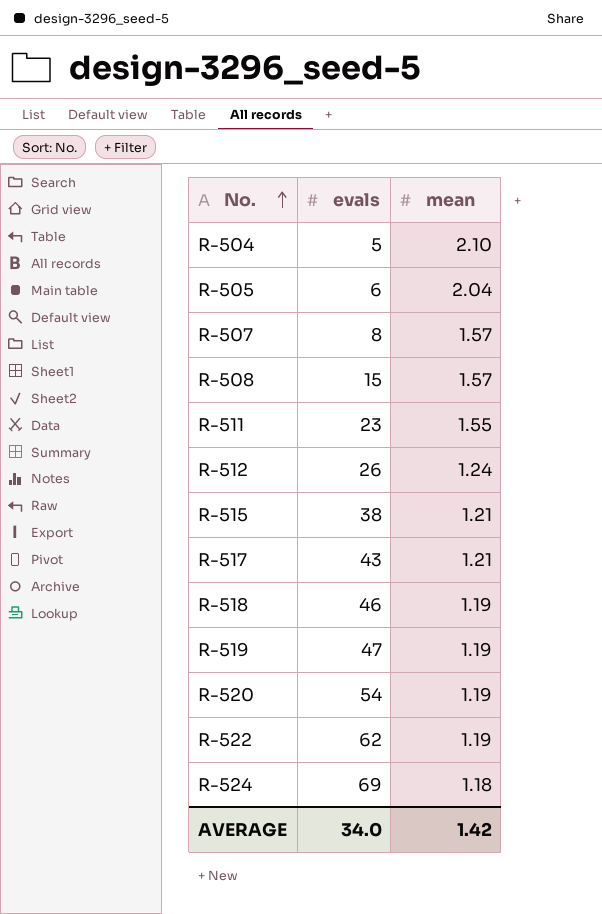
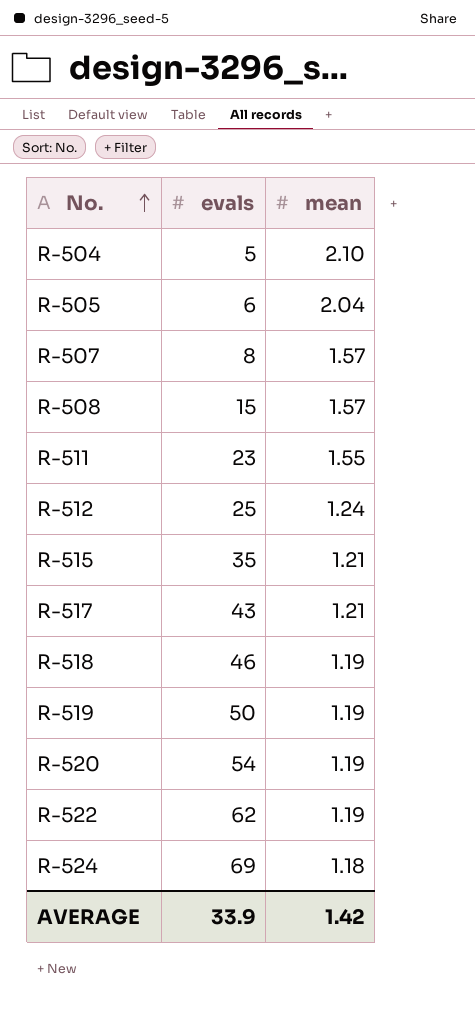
R-512 | evals: 26 -> 25
R-515 | evals: 38 -> 35
R-519 | evals: 47 -> 50
AVERAGE | evals: 34.0 -> 33.9

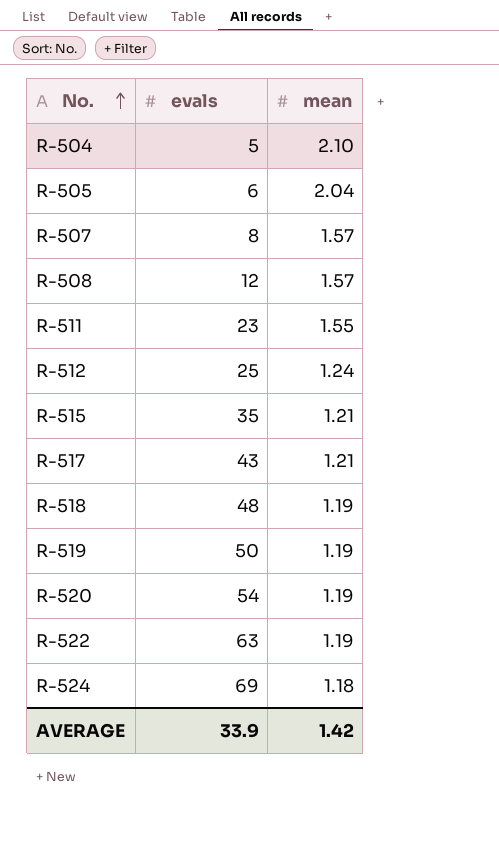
R-508 | evals: 15 -> 12
R-518 | evals: 46 -> 48
R-522 | evals: 62 -> 63

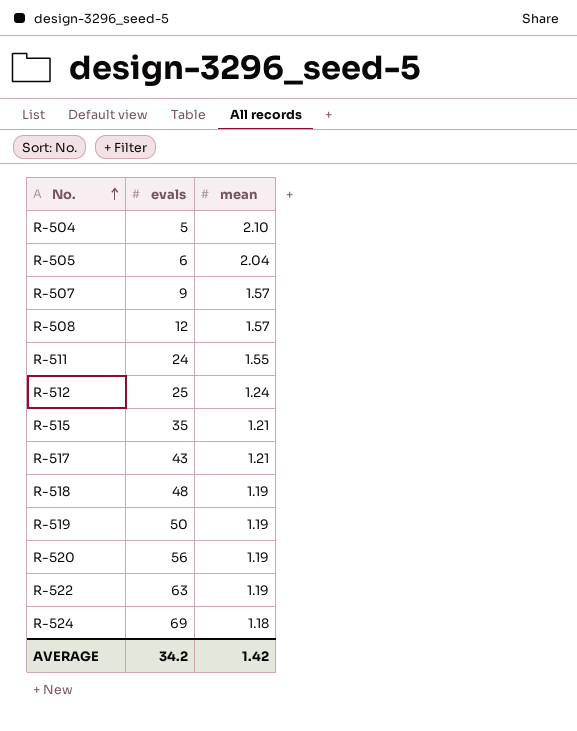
R-507 | evals: 8 -> 9
R-511 | evals: 23 -> 24
R-520 | evals: 54 -> 56
AVERAGE | evals: 33.9 -> 34.2

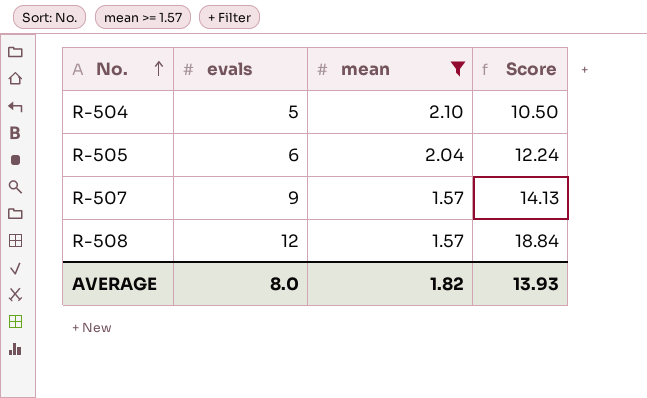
filter: none -> mean >= 1.57
column Score | formula: none -> [evals] * [mean]
AVERAGE | evals: 34.2 -> 8.0
AVERAGE | mean: 1.42 -> 1.82

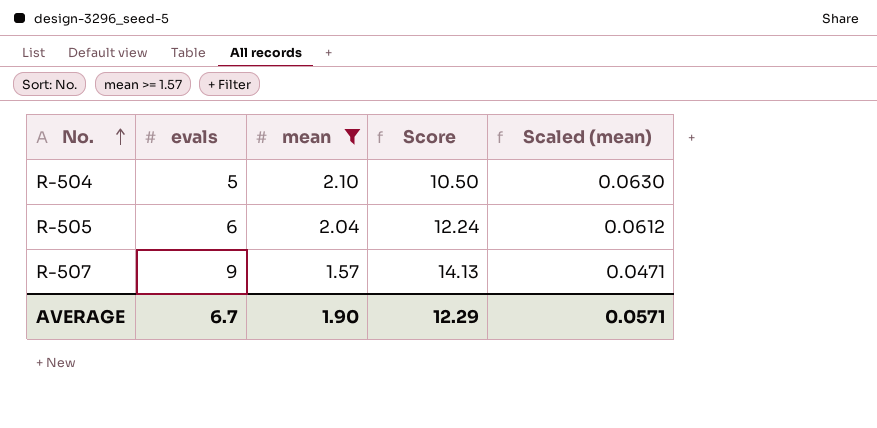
column Scaled (mean) | formula: none -> [mean] * 0.03
row R-508: 12 | 1.57 | 18.84 -> none
AVERAGE | evals: 8.0 -> 6.7
AVERAGE | mean: 1.82 -> 1.90
AVERAGE | Score: 13.93 -> 12.29

